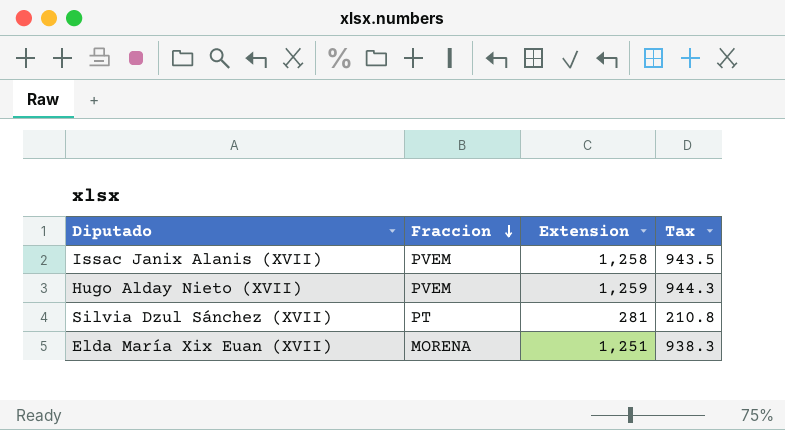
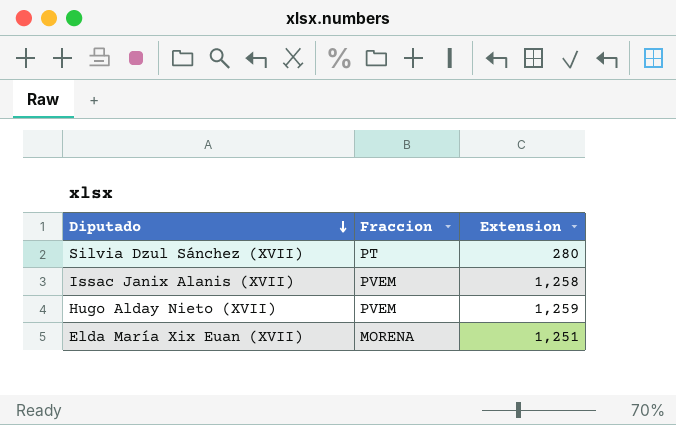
row order: Fraccion descending -> Diputado descending
column Tax | formula: [Extension] * 0.75 -> none
Silvia Dzul Sánchez (XVII) | Extension: 281 -> 280

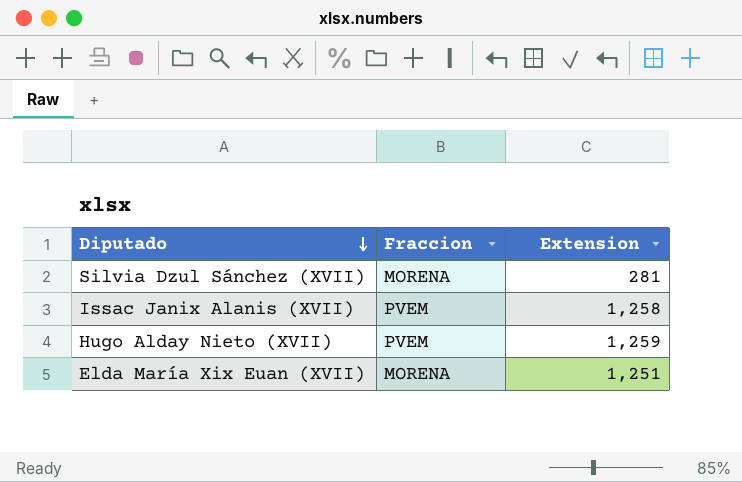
Silvia Dzul Sánchez (XVII) | Fraccion: PT -> MORENA
Silvia Dzul Sánchez (XVII) | Extension: 280 -> 281

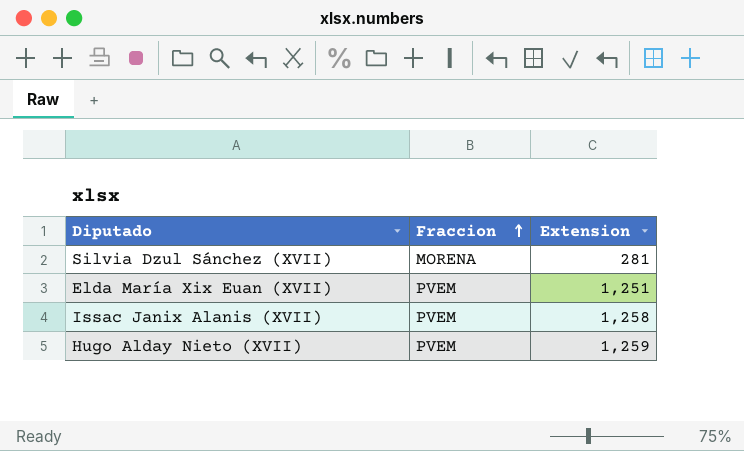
row order: Diputado descending -> Fraccion ascending
Elda María Xix Euan (XVII) | Fraccion: MORENA -> PVEM

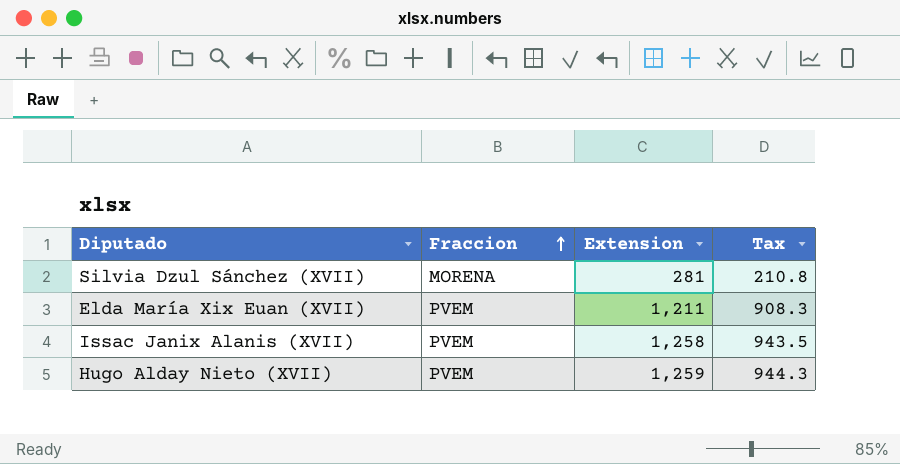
column Tax | formula: none -> [Extension] * 0.75
Elda María Xix Euan (XVII) | Extension: 1,251 -> 1,211

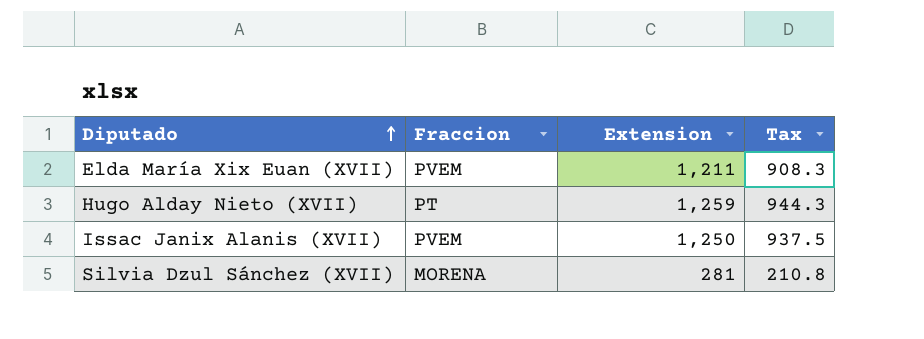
row order: Fraccion ascending -> Diputado ascending
Hugo Alday Nieto (XVII) | Fraccion: PVEM -> PT
Issac Janix Alanis (XVII) | Extension: 1,258 -> 1,250
Issac Janix Alanis (XVII) | Tax: 943.5 -> 937.5

